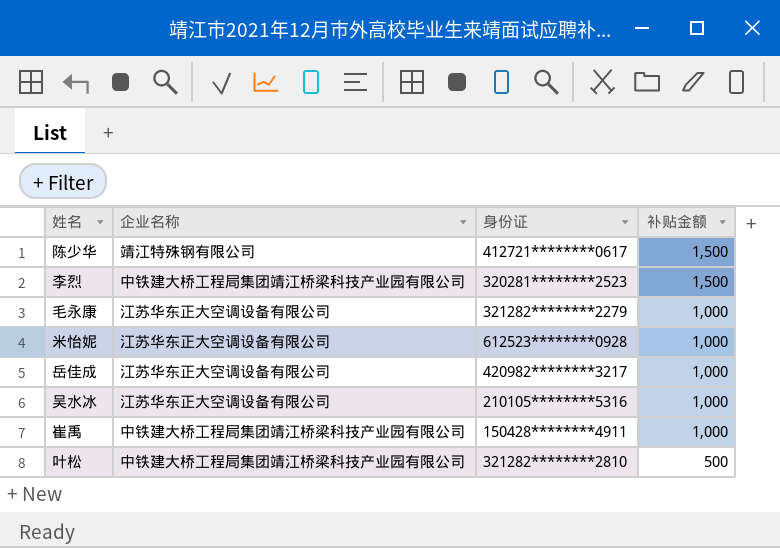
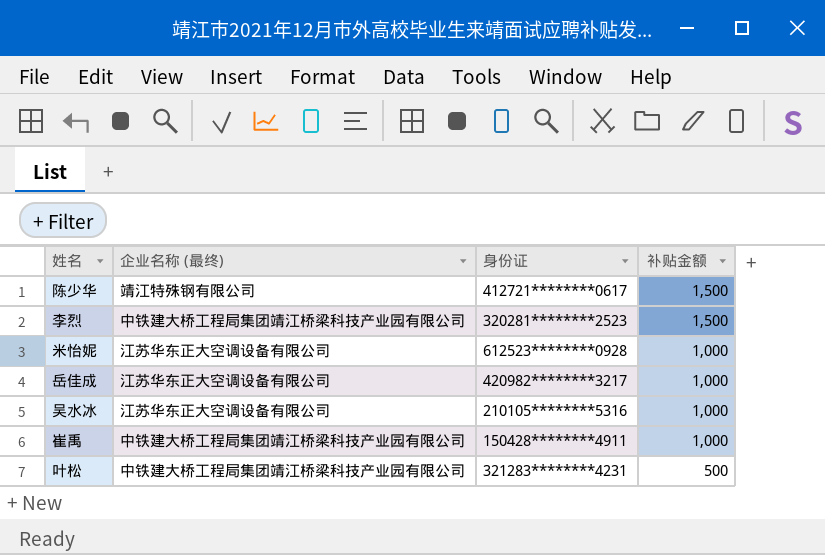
column name: 企业名称 -> 企业名称 (最终)
row 毛永康: 江苏华东正大空调设备有限公司 | 321282********2279 | 1,000 -> none
叶松 | 身份证: 321282********2810 -> 321283********4231

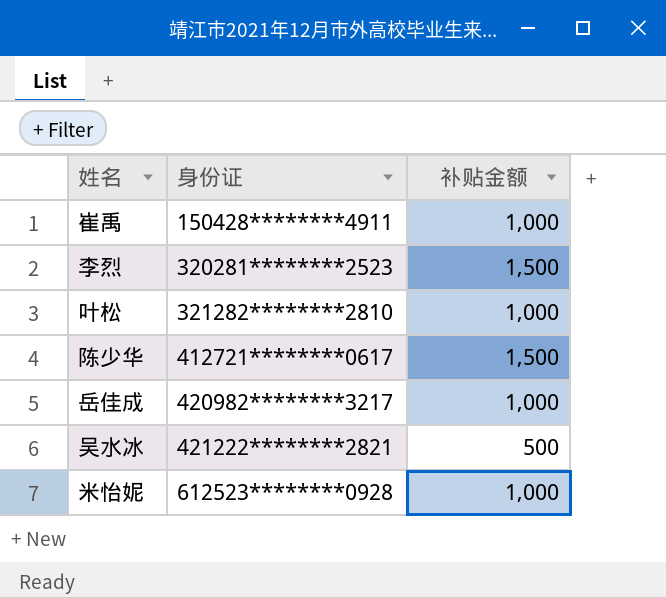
row order: 补贴金额 descending -> 身份证 ascending
column 企业名称 (最终) | position: 2 -> none
叶松 | 身份证: 321283********4231 -> 321282********2810
叶松 | 补贴金额: 500 -> 1,000
吴水冰 | 身份证: 210105********5316 -> 421222********2821
吴水冰 | 补贴金额: 1,000 -> 500

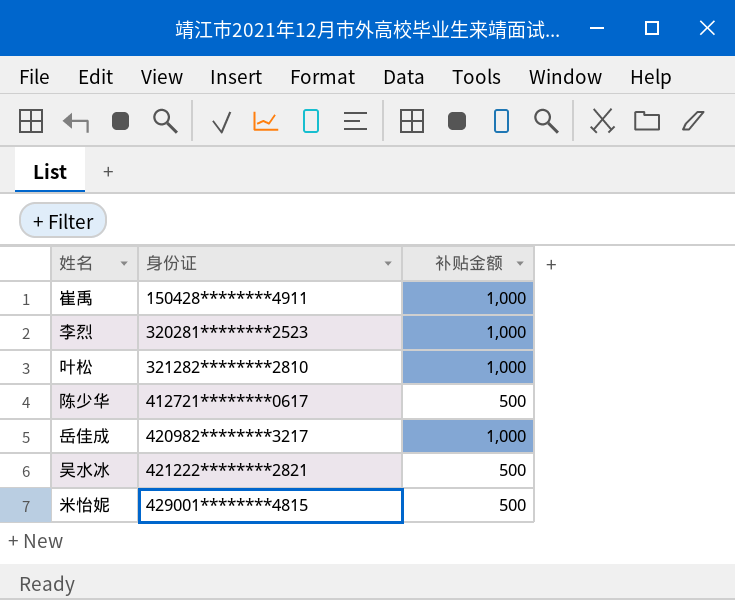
李烈 | 补贴金额: 1,500 -> 1,000
陈少华 | 补贴金额: 1,500 -> 500
米怡妮 | 身份证: 612523********0928 -> 429001********4815
米怡妮 | 补贴金额: 1,000 -> 500

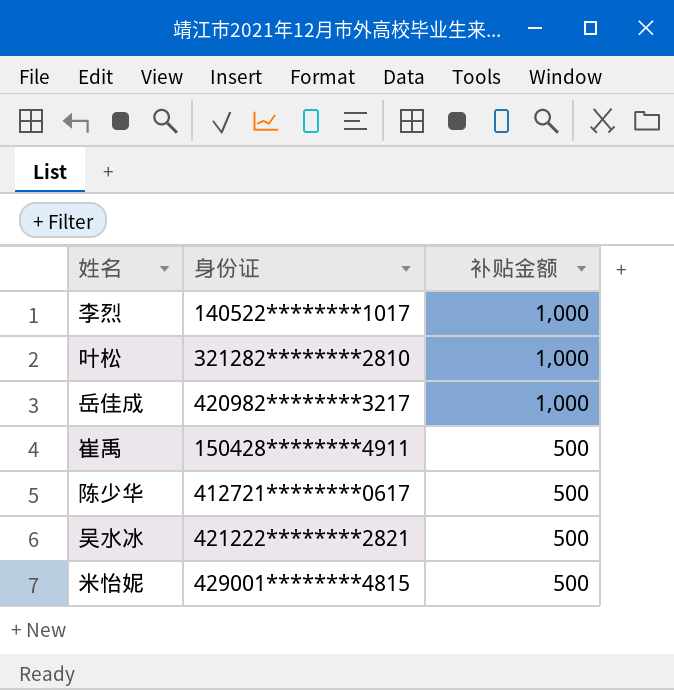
row order: 身份证 ascending -> 补贴金额 descending
李烈 | 身份证: 320281********2523 -> 140522********1017
崔禹 | 补贴金额: 1,000 -> 500

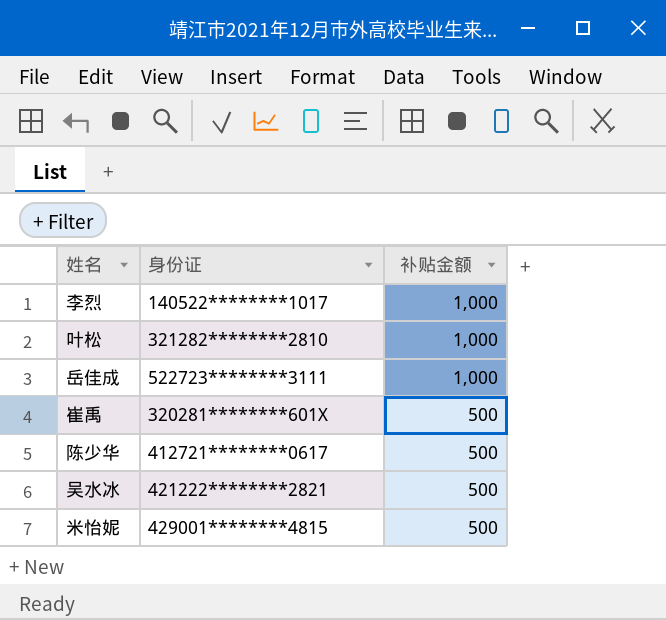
岳佳成 | 身份证: 420982********3217 -> 522723********3111
崔禹 | 身份证: 150428********4911 -> 320281********601X

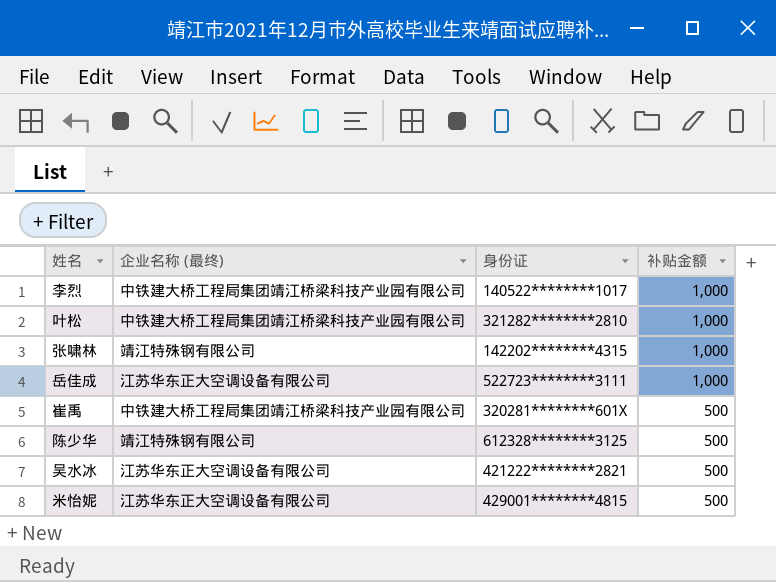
column 企业名称 (最终) | position: none -> 2
row 张啸林: none -> 靖江特殊钢有限公司 | 142202********4315 | 1,000
陈少华 | 身份证: 412721********0617 -> 612328********3125

